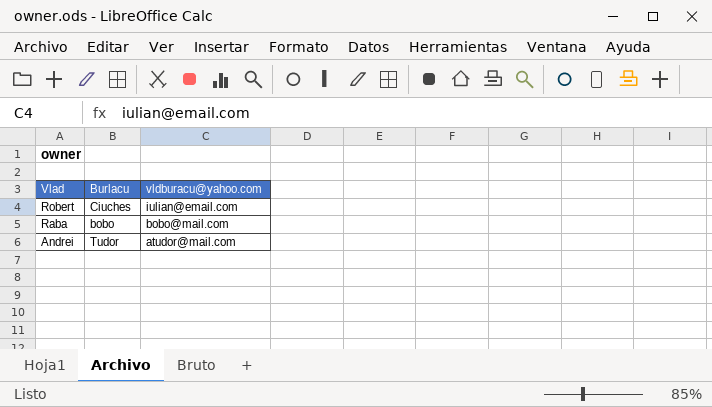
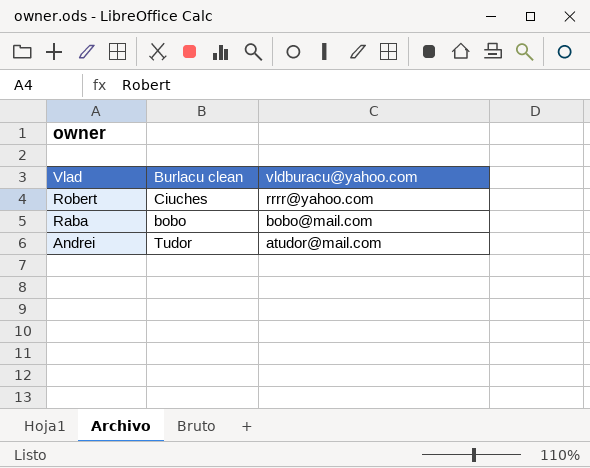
column name: Burlacu -> Burlacu clean
Robert | vldburacu@yahoo.com: iulian@email.com -> rrrr@yahoo.com

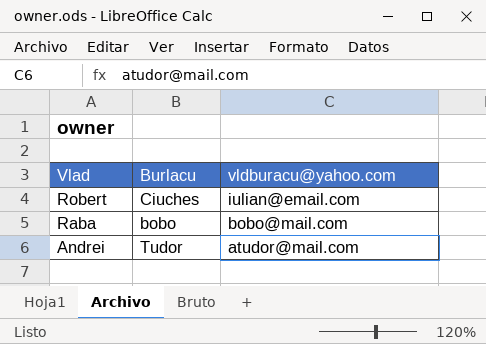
column name: Burlacu clean -> Burlacu
Robert | vldburacu@yahoo.com: rrrr@yahoo.com -> iulian@email.com

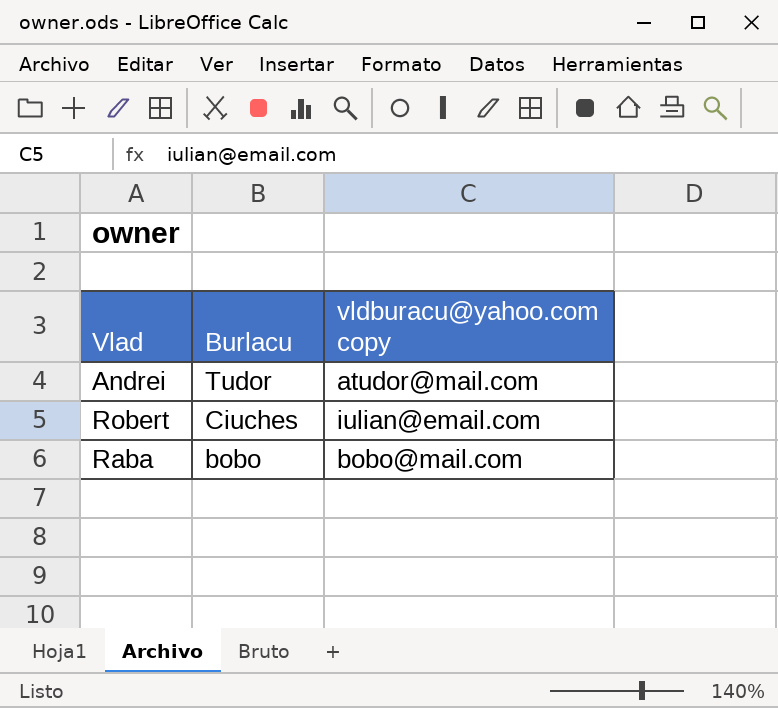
row order: Vlad descending -> Burlacu descending
column name: vldburacu@yahoo.com -> vldburacu@yahoo.com copy

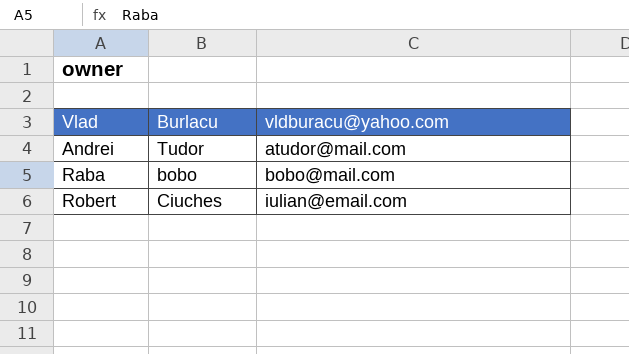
row order: Burlacu descending -> Vlad ascending
column name: vldburacu@yahoo.com copy -> vldburacu@yahoo.com

